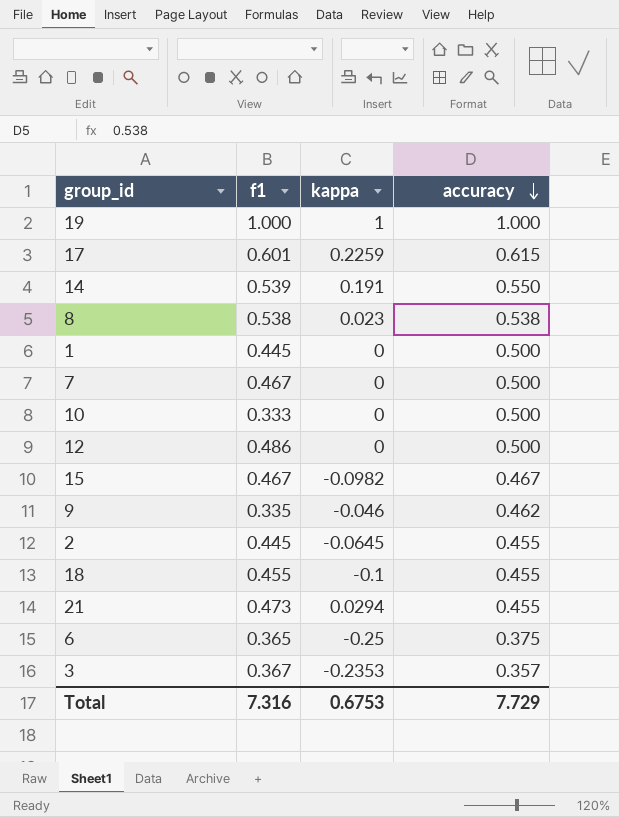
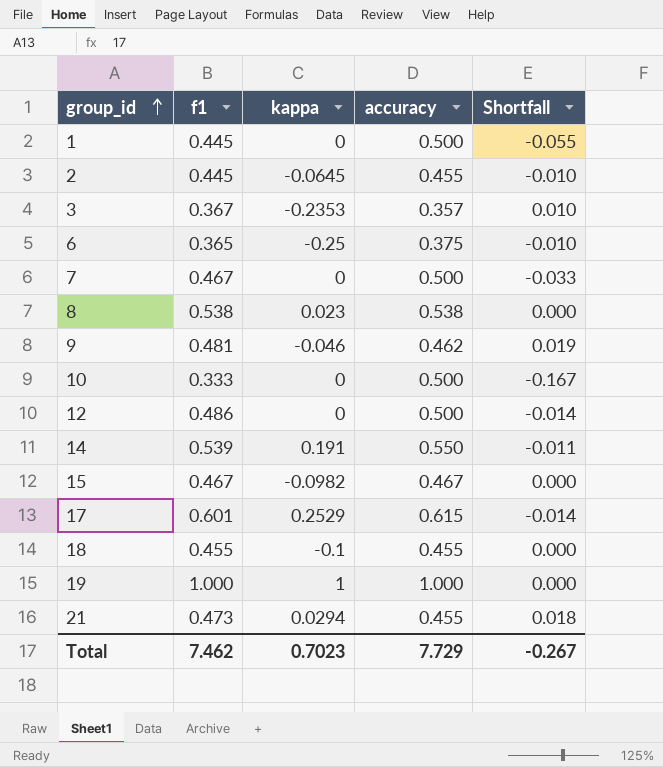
row order: accuracy descending -> group_id ascending
column Shortfall | formula: none -> [f1] - [accuracy]
9 | f1: 0.335 -> 0.481
17 | kappa: 0.2259 -> 0.2529
Total | f1: 7.316 -> 7.462
Total | kappa: 0.6753 -> 0.7023

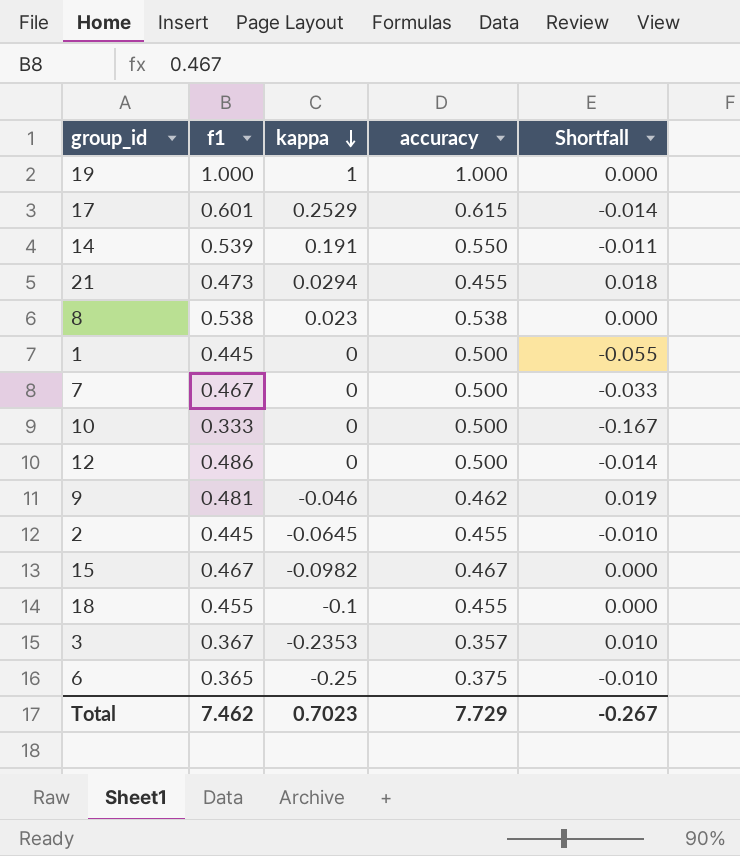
row order: group_id ascending -> kappa descending

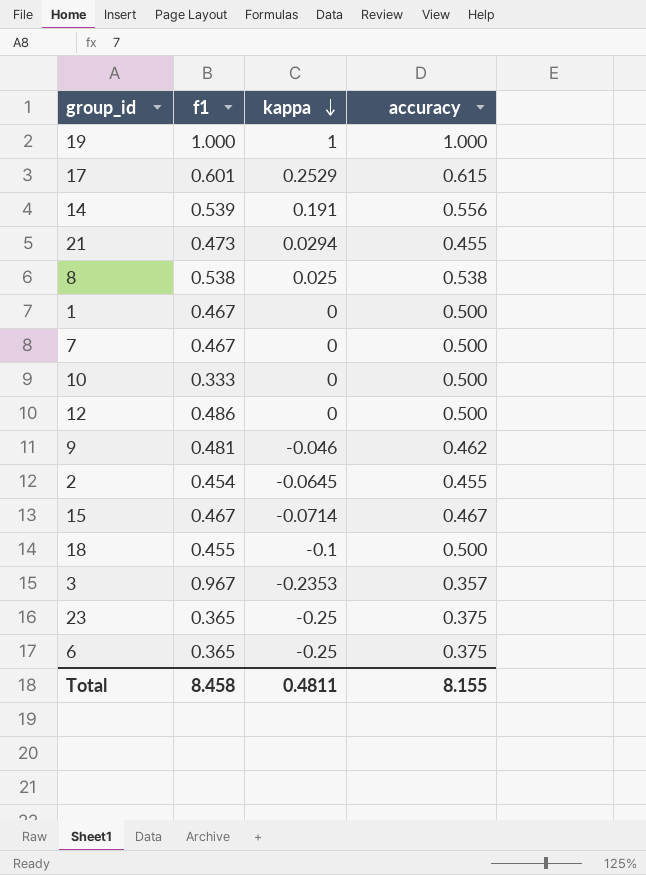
column Shortfall | formula: [f1] - [accuracy] -> none
14 | accuracy: 0.550 -> 0.556
8 | kappa: 0.023 -> 0.025
1 | f1: 0.445 -> 0.467
2 | f1: 0.445 -> 0.454
15 | kappa: -0.0982 -> -0.0714
18 | accuracy: 0.455 -> 0.500
3 | f1: 0.367 -> 0.967
row 23: none -> 0.365 | -0.25 | 0.375
Total | f1: 7.462 -> 8.458
Total | kappa: 0.7023 -> 0.4811
Total | accuracy: 7.729 -> 8.155

